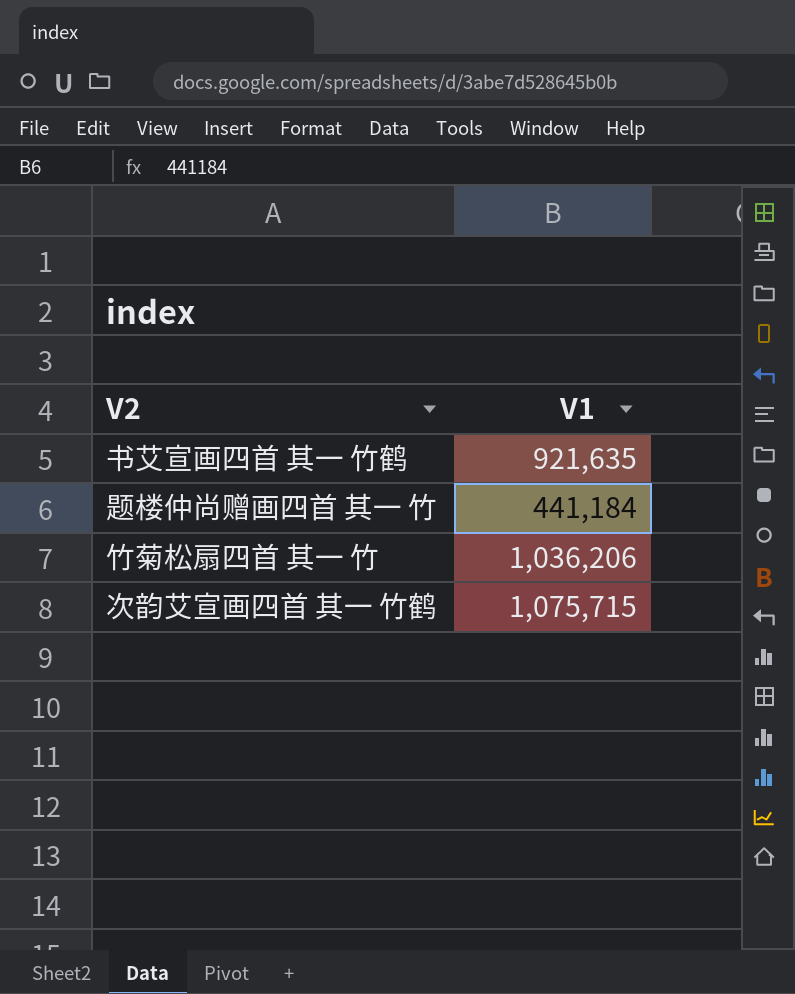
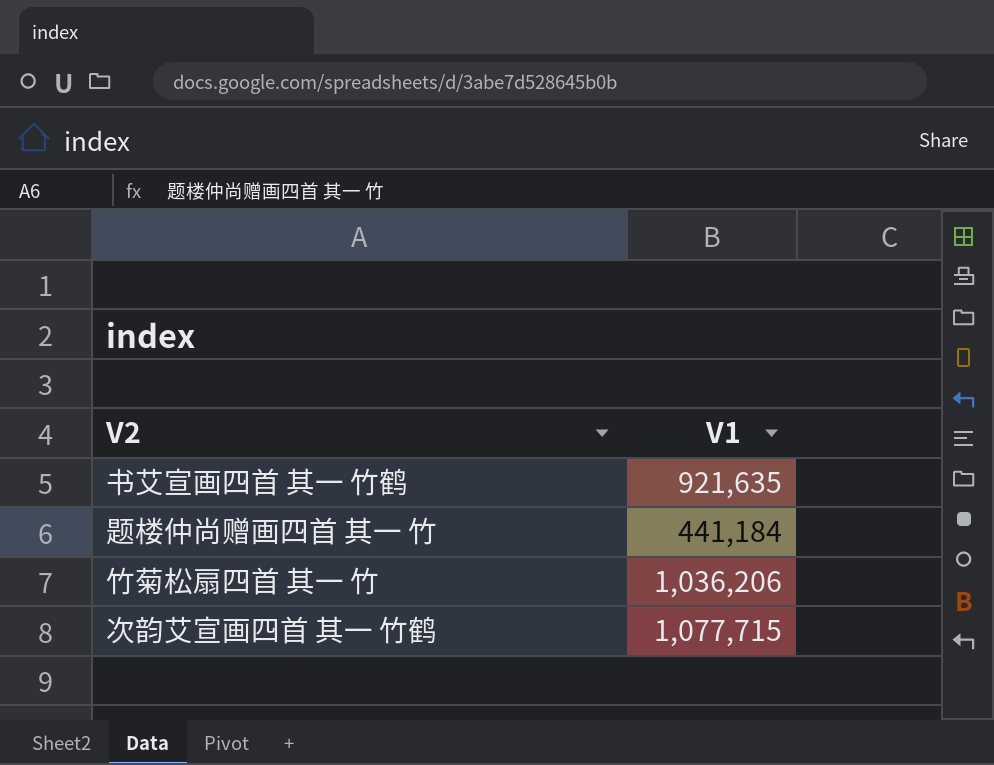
次韵艾宣画四首 其一 竹鹤 | V1: 1,075,715 -> 1,077,715

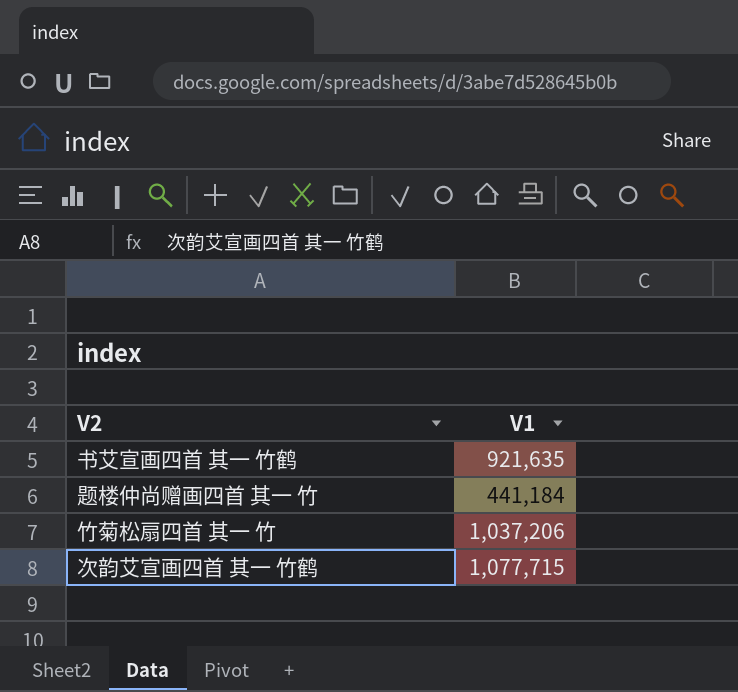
竹菊松扇四首 其一 竹 | V1: 1,036,206 -> 1,037,206

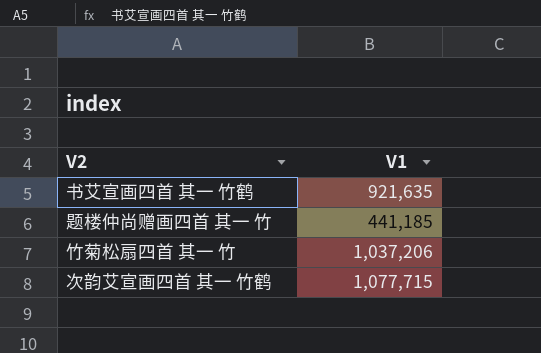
题楼仲尚赠画四首 其一 竹 | V1: 441,184 -> 441,185

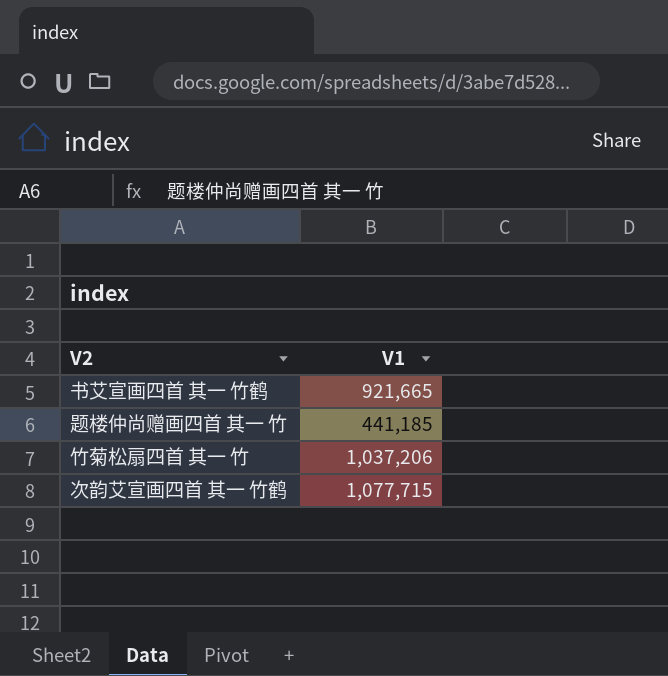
书艾宣画四首 其一 竹鹤 | V1: 921,635 -> 921,665

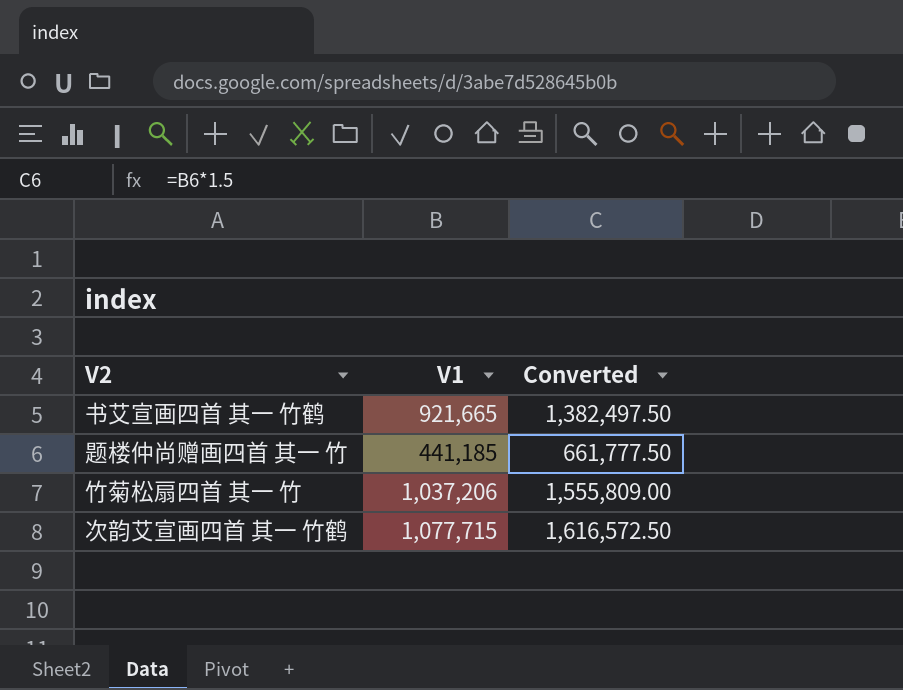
column Converted | formula: none -> [V1] * 1.5

